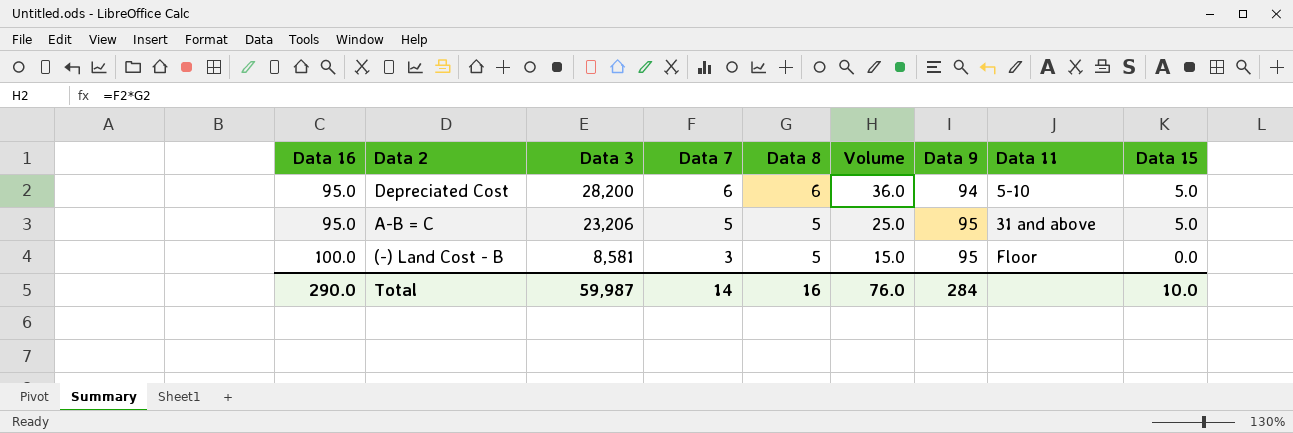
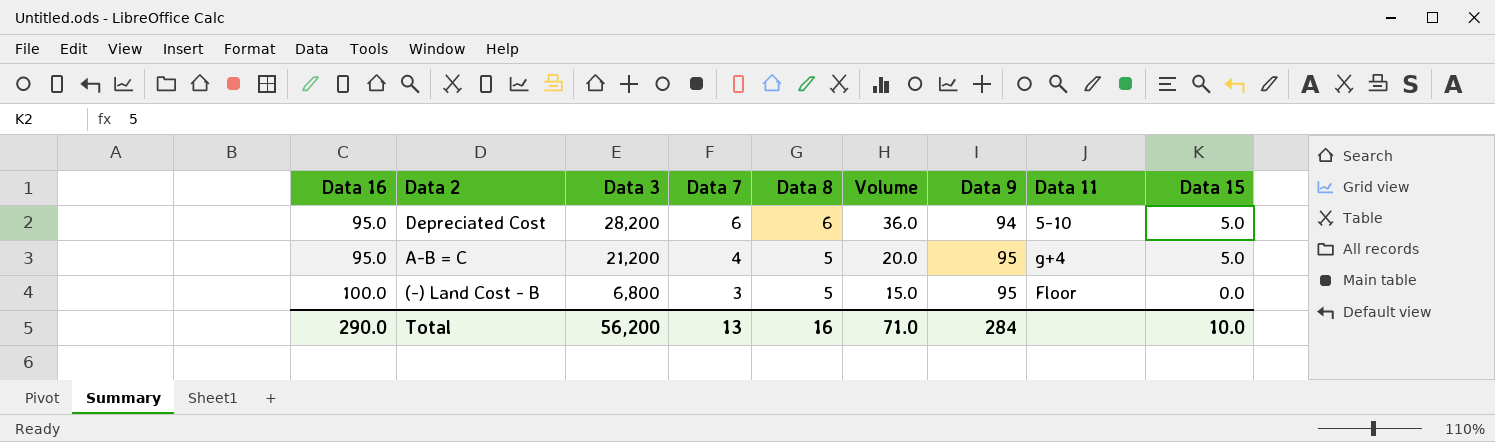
A-B = C | Data 3: 23,206 -> 21,200
A-B = C | Data 7: 5 -> 4
A-B = C | Volume: 25.0 -> 20.0
A-B = C | Data 11: 31 and above -> g+4
(-) Land Cost - B | Data 3: 8,581 -> 6,800
Total | Data 3: 59,987 -> 56,200
Total | Data 7: 14 -> 13
Total | Volume: 76.0 -> 71.0

